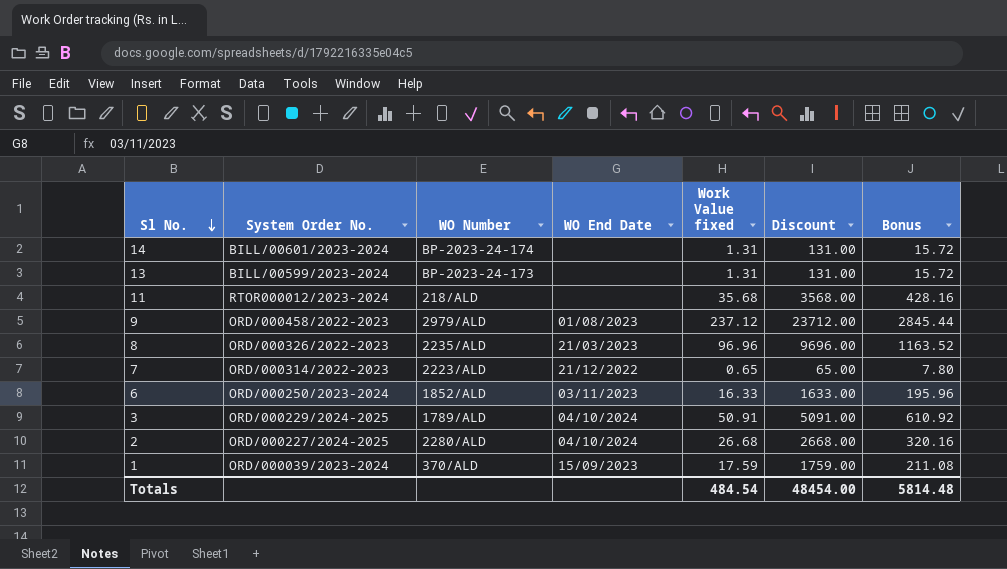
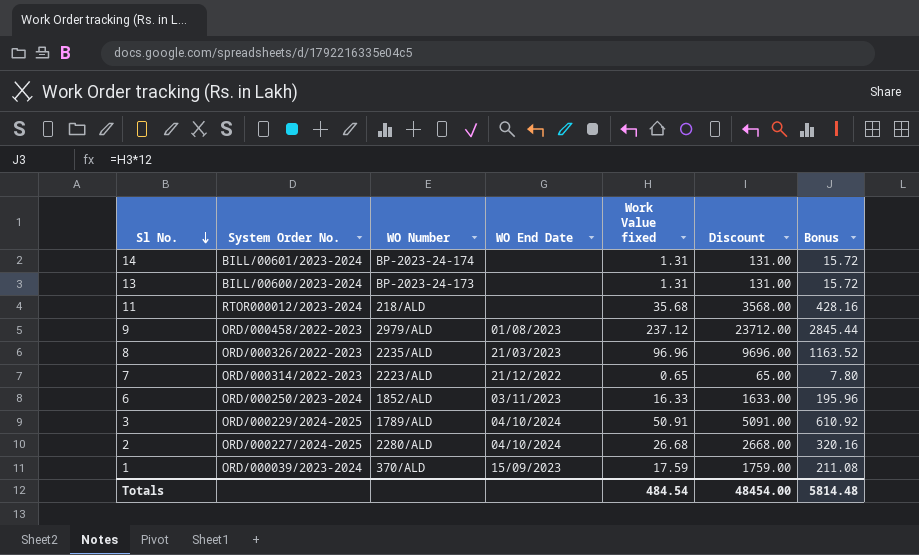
13 | System Order No.: BILL/00599/2023-2024 -> BILL/00600/2023-2024

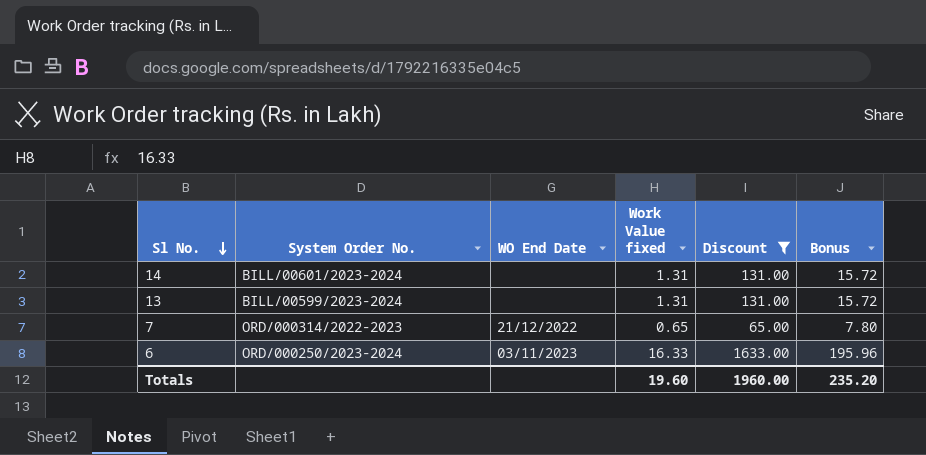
filter: none -> Discount <= 1633.00
column WO Number | position: 3 -> none
13 | System Order No.: BILL/00600/2023-2024 -> BILL/00599/2023-2024
Totals | Work Value fixed: 484.54 -> 19.60
Totals | Discount: 48454.00 -> 1960.00
Totals | Bonus: 5814.48 -> 235.20

